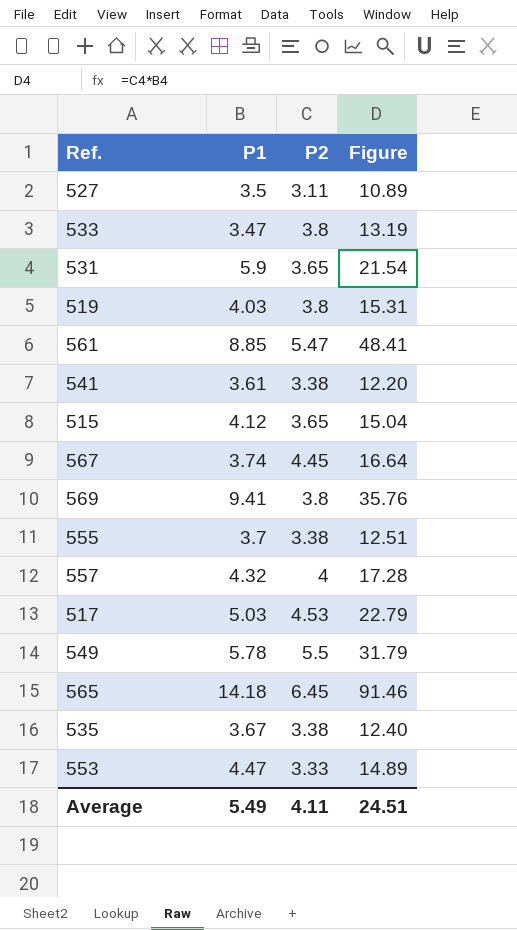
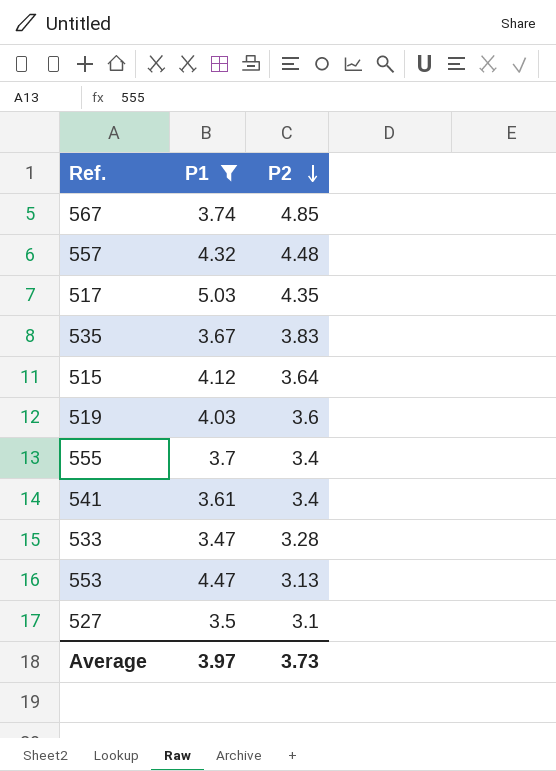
filter: none -> P1 <= 5.03
row order: none -> P2 descending
column Figure | formula: [P1] * [P2] -> none
567 | P2: 4.45 -> 4.85
557 | P2: 4 -> 4.48
517 | P2: 4.53 -> 4.35
535 | P2: 3.38 -> 3.83
515 | P2: 3.65 -> 3.64
519 | P2: 3.8 -> 3.6
555 | P2: 3.38 -> 3.4
541 | P2: 3.38 -> 3.4
533 | P2: 3.8 -> 3.28
553 | P2: 3.33 -> 3.13
527 | P2: 3.11 -> 3.1
Average | P1: 5.49 -> 3.97
Average | P2: 4.11 -> 3.73

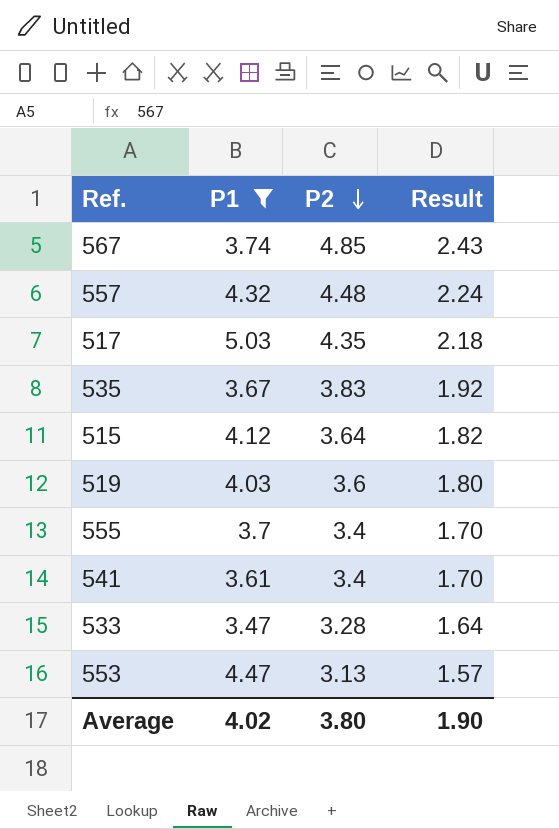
column Result | formula: none -> [P2] * 0.5
row 527: 3.5 | 3.1 -> none
Average | P1: 3.97 -> 4.02
Average | P2: 3.73 -> 3.80

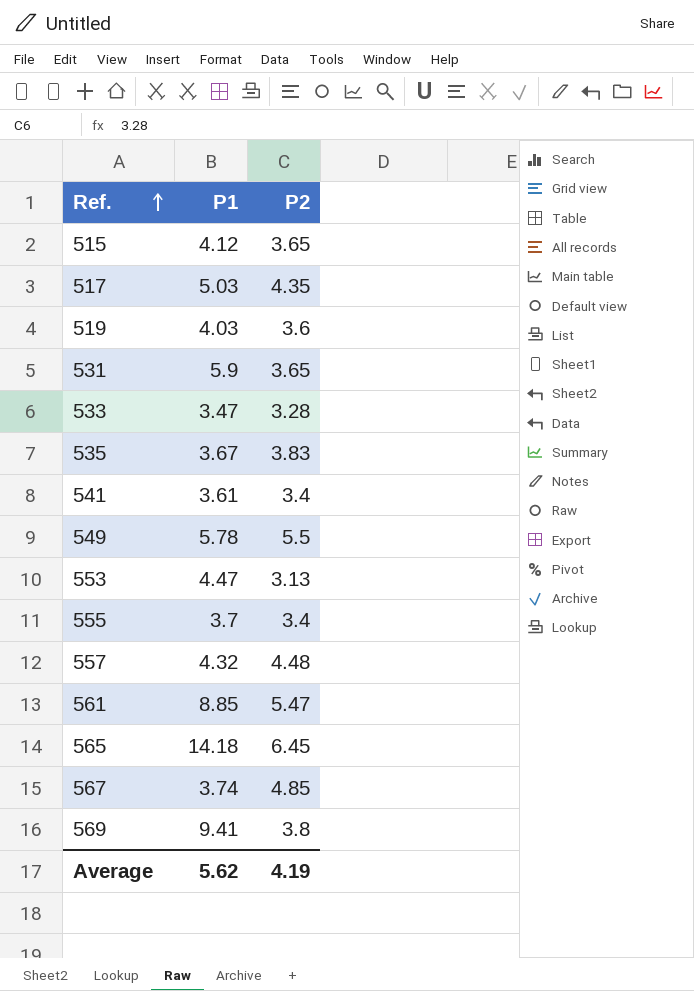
filter: P1 <= 5.03 -> none
row order: P2 descending -> Ref. ascending
column Result | formula: [P2] * 0.5 -> none
515 | P2: 3.64 -> 3.65
Average | P1: 4.02 -> 5.62
Average | P2: 3.80 -> 4.19

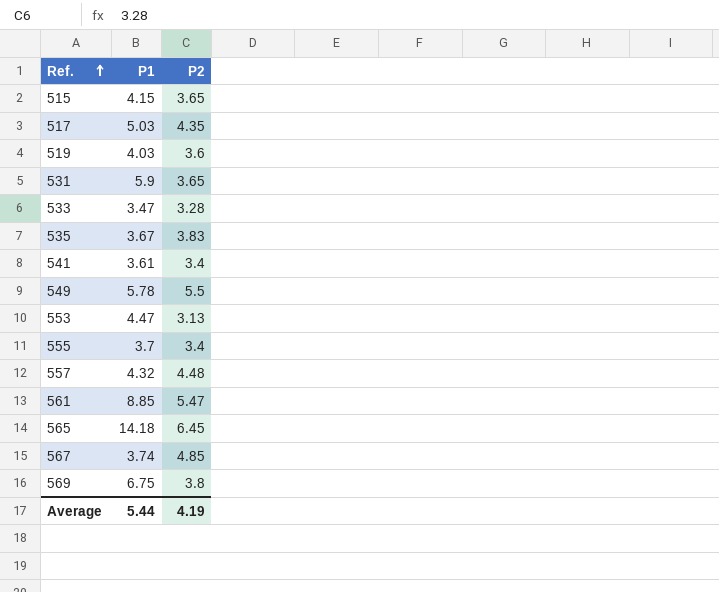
515 | P1: 4.12 -> 4.15
569 | P1: 9.41 -> 6.75
Average | P1: 5.62 -> 5.44

